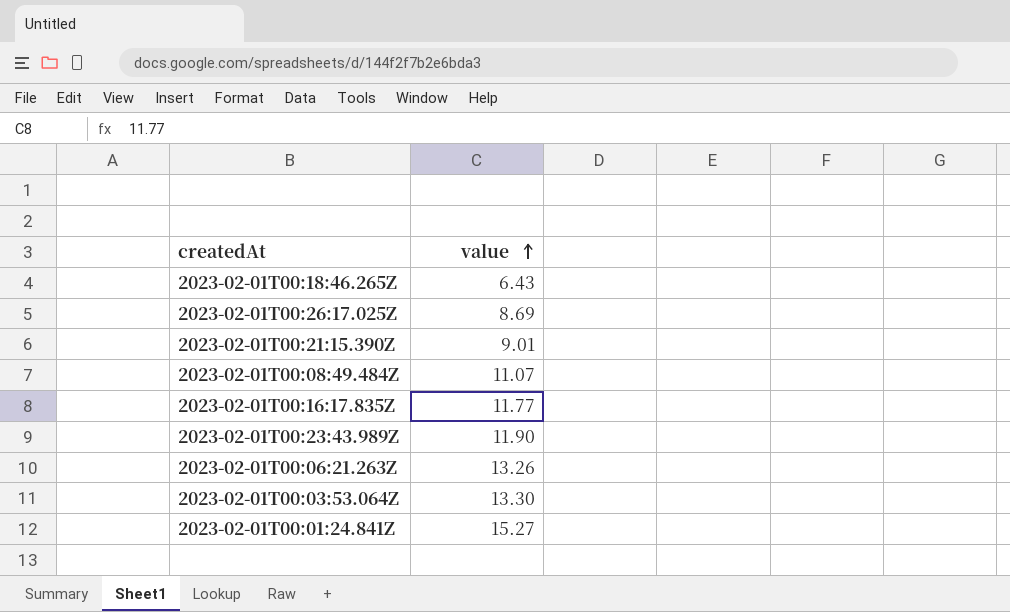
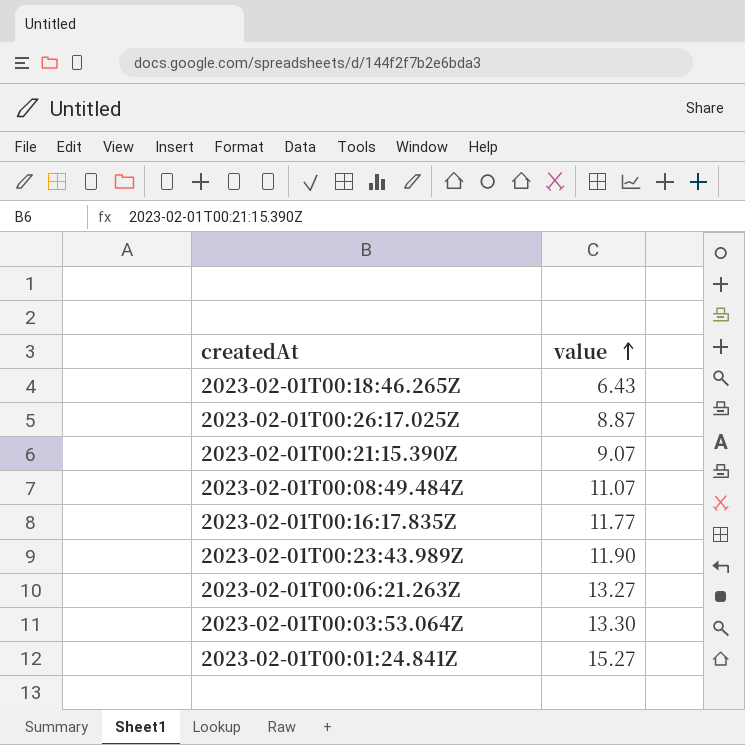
2023-02-01T00:26:17.025Z | value: 8.69 -> 8.87
2023-02-01T00:21:15.390Z | value: 9.01 -> 9.07
2023-02-01T00:06:21.263Z | value: 13.26 -> 13.27

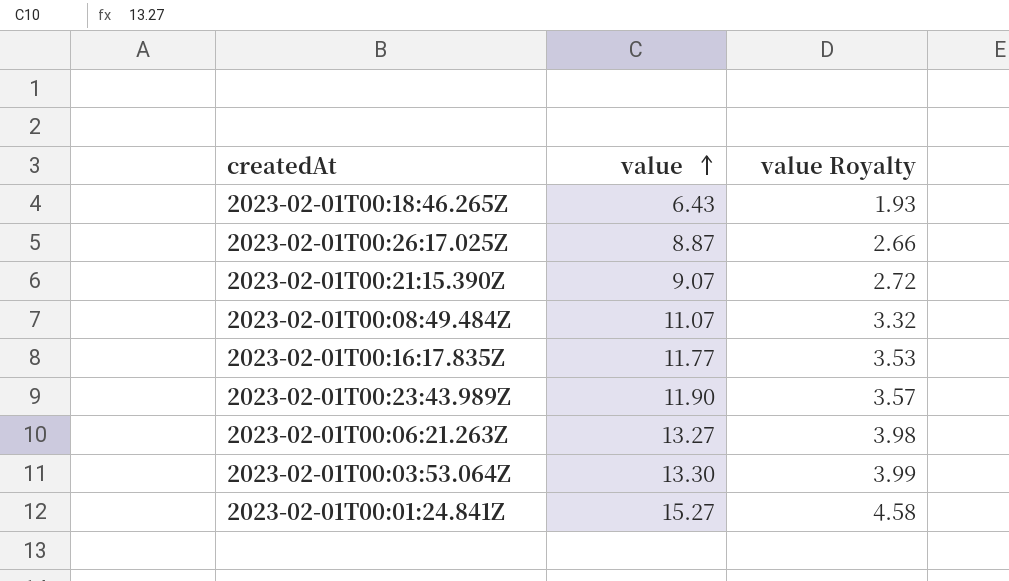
column value Royalty | formula: none -> [value] * 0.3

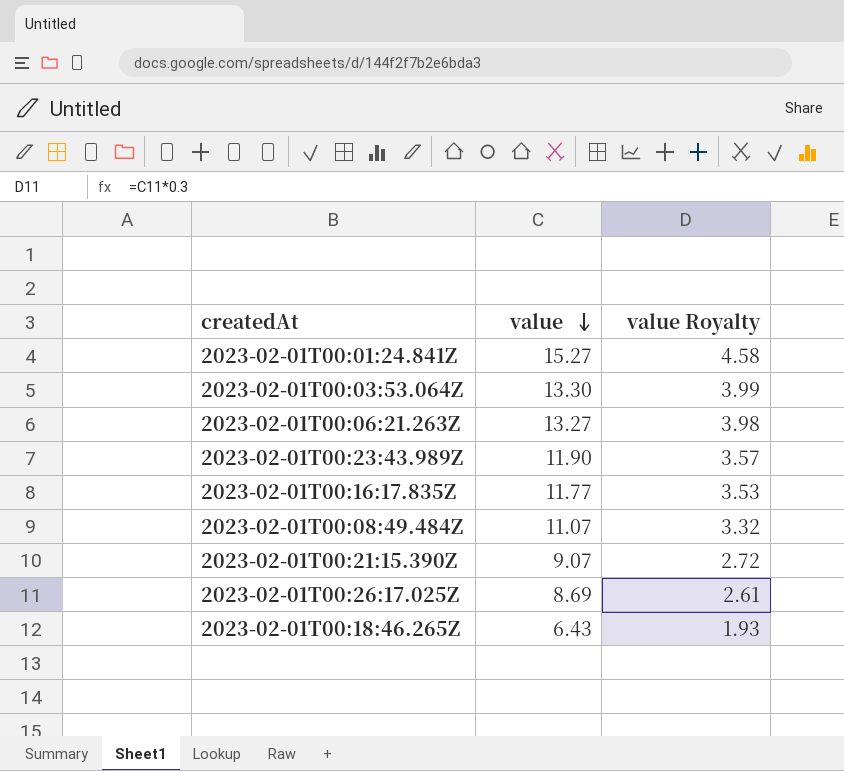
row order: value ascending -> value descending
2023-02-01T00:26:17.025Z | value: 8.87 -> 8.69
2023-02-01T00:26:17.025Z | value Royalty: 2.66 -> 2.61

